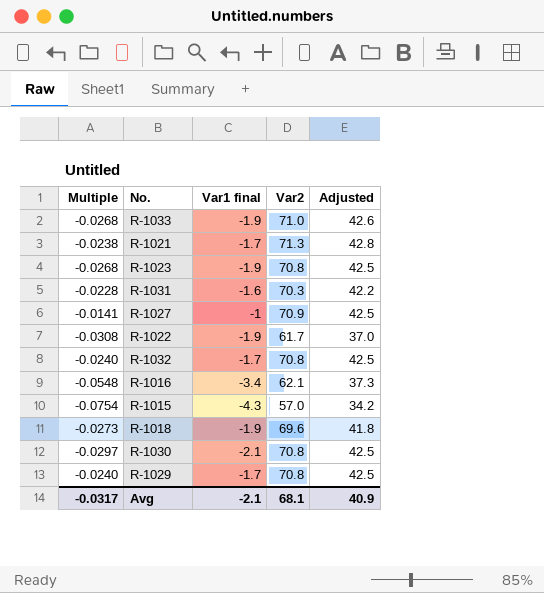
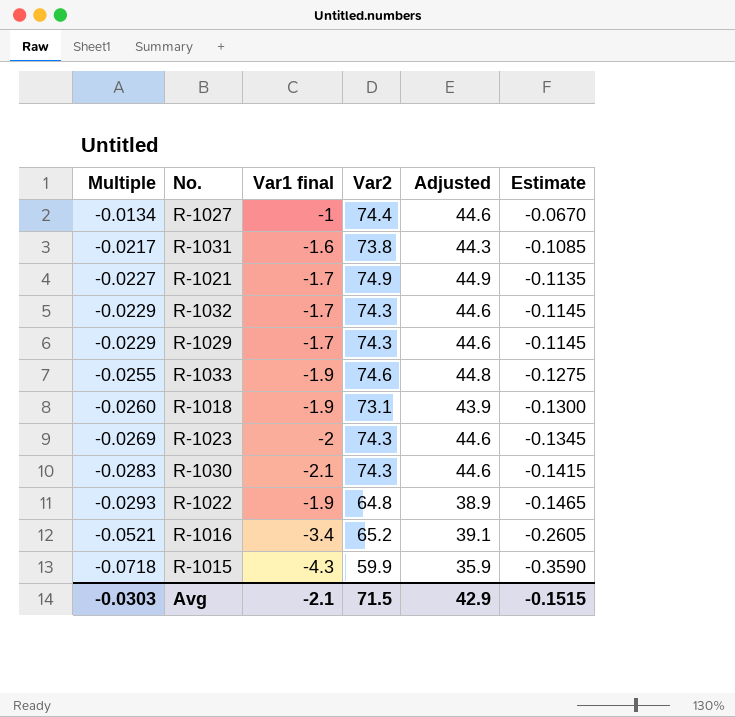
row order: none -> Multiple descending
column Estimate | formula: none -> [Multiple] * 5
R-1027 | Multiple: -0.0141 -> -0.0134
R-1027 | Var2: 70.9 -> 74.4
R-1027 | Adjusted: 42.5 -> 44.6
R-1031 | Multiple: -0.0228 -> -0.0217
R-1031 | Var2: 70.3 -> 73.8
R-1031 | Adjusted: 42.2 -> 44.3
R-1021 | Multiple: -0.0238 -> -0.0227
R-1021 | Var2: 71.3 -> 74.9
R-1021 | Adjusted: 42.8 -> 44.9
R-1032 | Multiple: -0.0240 -> -0.0229
R-1032 | Var2: 70.8 -> 74.3
R-1032 | Adjusted: 42.5 -> 44.6
R-1029 | Multiple: -0.0240 -> -0.0229
R-1029 | Var2: 70.8 -> 74.3
R-1029 | Adjusted: 42.5 -> 44.6
R-1033 | Multiple: -0.0268 -> -0.0255
R-1033 | Var2: 71.0 -> 74.6
R-1033 | Adjusted: 42.6 -> 44.8
R-1018 | Multiple: -0.0273 -> -0.0260
R-1018 | Var2: 69.6 -> 73.1
R-1018 | Adjusted: 41.8 -> 43.9
R-1023 | Multiple: -0.0268 -> -0.0269
R-1023 | Var1 final: -1.9 -> -2
R-1023 | Var2: 70.8 -> 74.3
R-1023 | Adjusted: 42.5 -> 44.6
R-1030 | Multiple: -0.0297 -> -0.0283
R-1030 | Var2: 70.8 -> 74.3
R-1030 | Adjusted: 42.5 -> 44.6
R-1022 | Multiple: -0.0308 -> -0.0293
R-1022 | Var2: 61.7 -> 64.8
R-1022 | Adjusted: 37.0 -> 38.9
R-1016 | Multiple: -0.0548 -> -0.0521
R-1016 | Var2: 62.1 -> 65.2
R-1016 | Adjusted: 37.3 -> 39.1
R-1015 | Multiple: -0.0754 -> -0.0718
R-1015 | Var2: 57.0 -> 59.9
R-1015 | Adjusted: 34.2 -> 35.9
Avg | Multiple: -0.0317 -> -0.0303
Avg | Var2: 68.1 -> 71.5
Avg | Adjusted: 40.9 -> 42.9

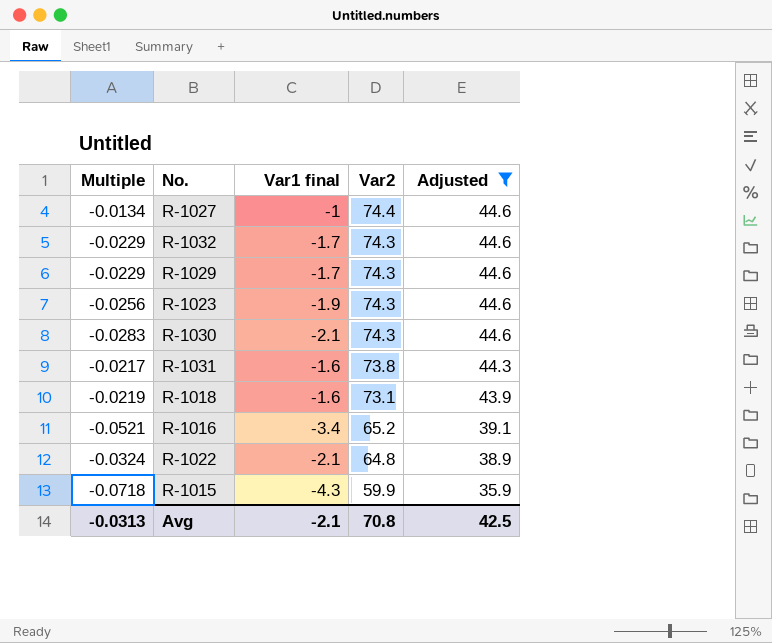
filter: none -> Adjusted <= 44.6
row order: Multiple descending -> Var2 descending
column Estimate | formula: [Multiple] * 5 -> none
R-1023 | Multiple: -0.0269 -> -0.0256
R-1023 | Var1 final: -2 -> -1.9
R-1018 | Multiple: -0.0260 -> -0.0219
R-1018 | Var1 final: -1.9 -> -1.6
R-1022 | Multiple: -0.0293 -> -0.0324
R-1022 | Var1 final: -1.9 -> -2.1
Avg | Multiple: -0.0303 -> -0.0313
Avg | Var2: 71.5 -> 70.8
Avg | Adjusted: 42.9 -> 42.5

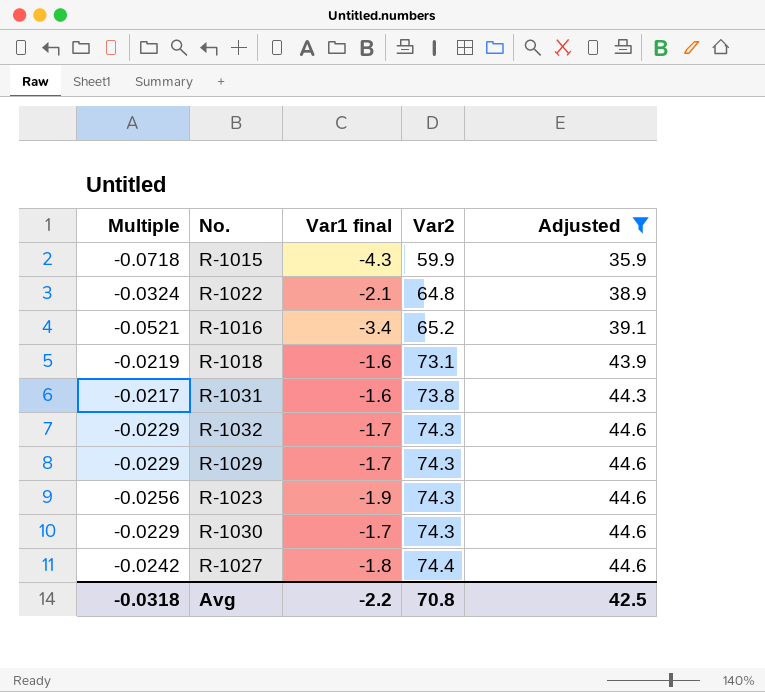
row order: Var2 descending -> Var2 ascending
R-1030 | Multiple: -0.0283 -> -0.0229
R-1030 | Var1 final: -2.1 -> -1.7
R-1027 | Multiple: -0.0134 -> -0.0242
R-1027 | Var1 final: -1 -> -1.8
Avg | Multiple: -0.0313 -> -0.0318
Avg | Var1 final: -2.1 -> -2.2

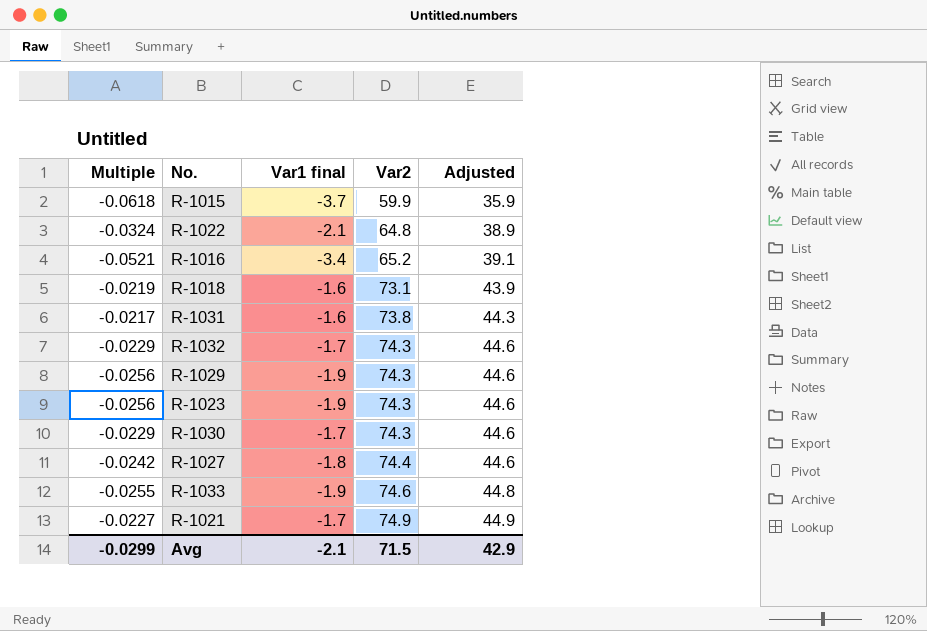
filter: Adjusted <= 44.6 -> none
R-1015 | Multiple: -0.0718 -> -0.0618
R-1015 | Var1 final: -4.3 -> -3.7
R-1029 | Multiple: -0.0229 -> -0.0256
R-1029 | Var1 final: -1.7 -> -1.9
Avg | Multiple: -0.0318 -> -0.0299
Avg | Var1 final: -2.2 -> -2.1
Avg | Var2: 70.8 -> 71.5
Avg | Adjusted: 42.5 -> 42.9

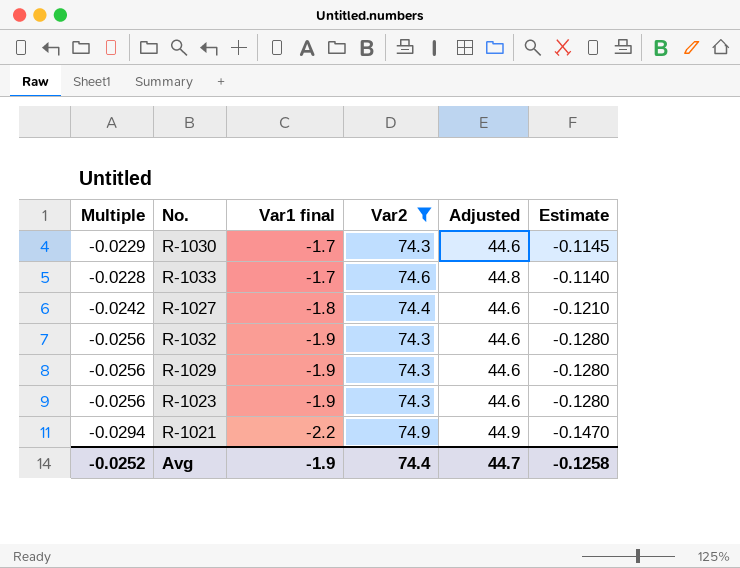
filter: none -> Var2 >= 74.3
row order: Var2 ascending -> Var1 final descending
column Estimate | formula: none -> [Multiple] * 5
R-1033 | Multiple: -0.0255 -> -0.0228
R-1033 | Var1 final: -1.9 -> -1.7
R-1032 | Multiple: -0.0229 -> -0.0256
R-1032 | Var1 final: -1.7 -> -1.9
R-1021 | Multiple: -0.0227 -> -0.0294
R-1021 | Var1 final: -1.7 -> -2.2
Avg | Multiple: -0.0299 -> -0.0252
Avg | Var1 final: -2.1 -> -1.9
Avg | Var2: 71.5 -> 74.4
Avg | Adjusted: 42.9 -> 44.7

